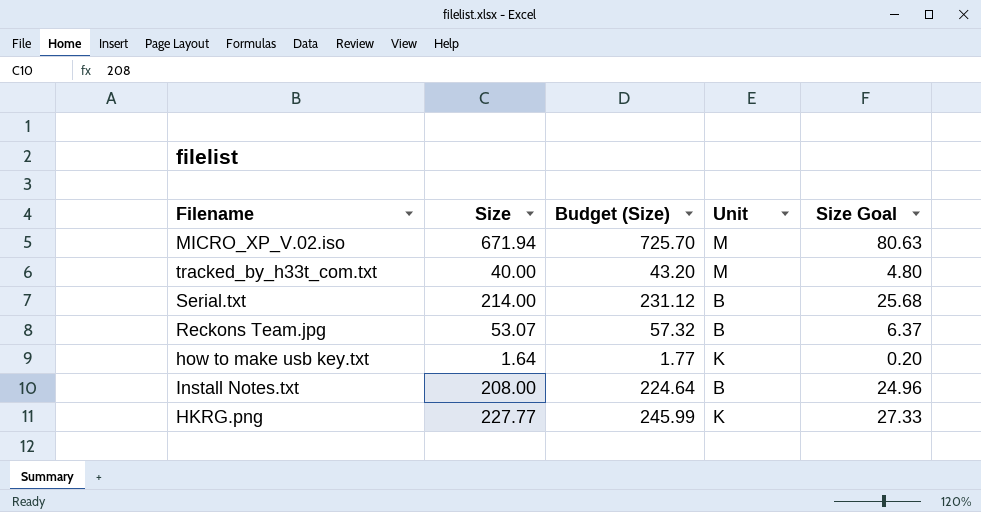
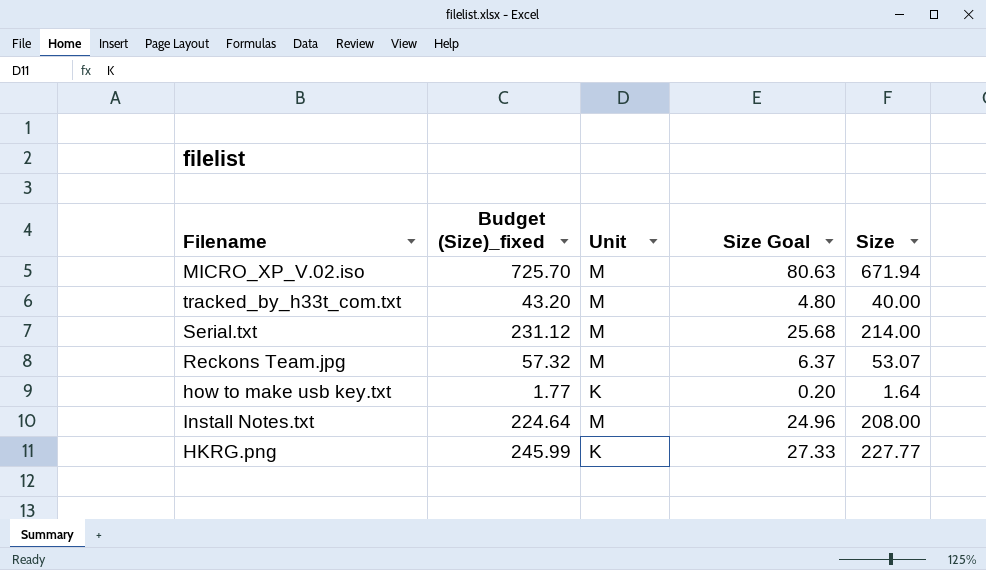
column name: Budget (Size) -> Budget (Size)_fixed
column Size | position: 2 -> 5
Serial.txt | Unit: B -> M
Reckons Team.jpg | Unit: B -> M
Install Notes.txt | Unit: B -> M

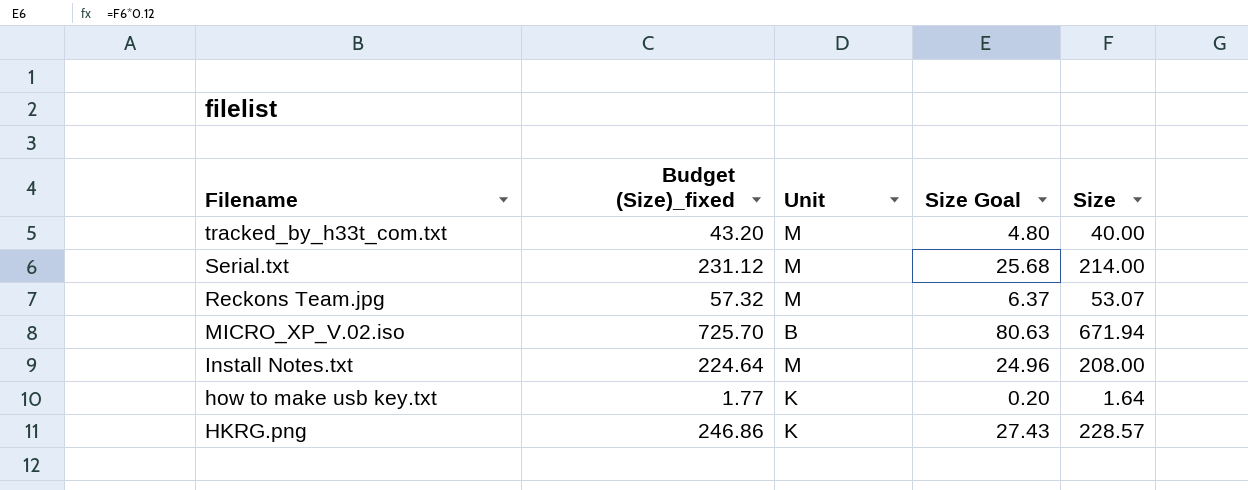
row order: none -> Filename descending
MICRO_XP_V.02.iso | Unit: M -> B
HKRG.png | Budget (Size)_fixed: 245.99 -> 246.86
HKRG.png | Size Goal: 27.33 -> 27.43
HKRG.png | Size: 227.77 -> 228.57

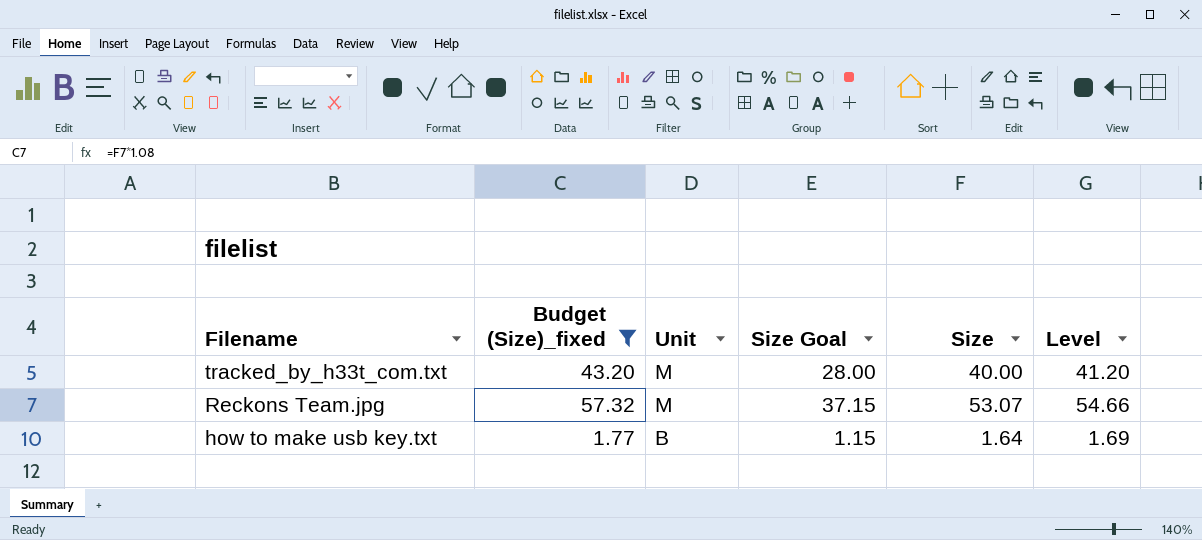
filter: none -> Budget (Size)_fixed <= 57.32
column Size Goal | formula: [Size] * 0.12 -> [Size] * 0.7
column Level | formula: none -> [Size] * 1.03
how to make usb key.txt | Unit: K -> B

